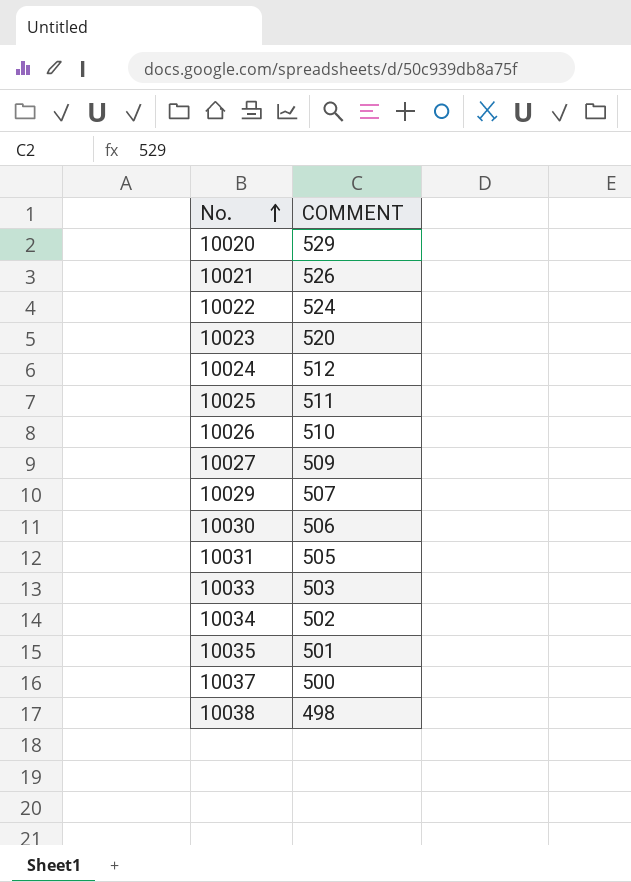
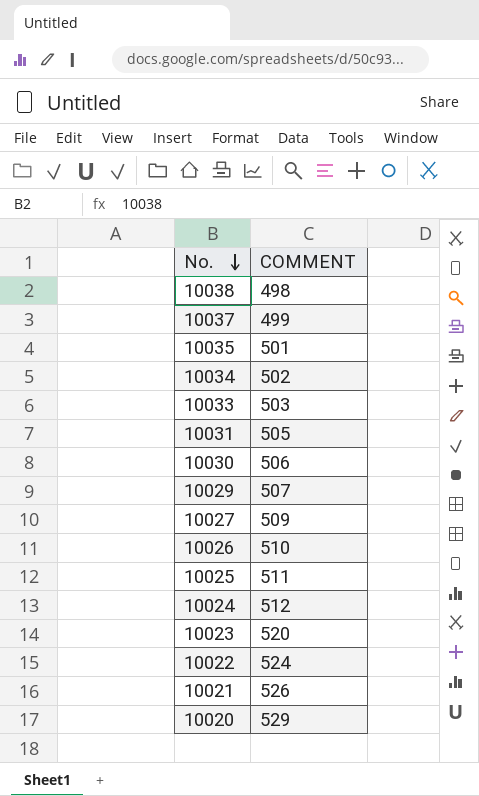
row order: No. ascending -> No. descending
10037 | COMMENT: 500 -> 499

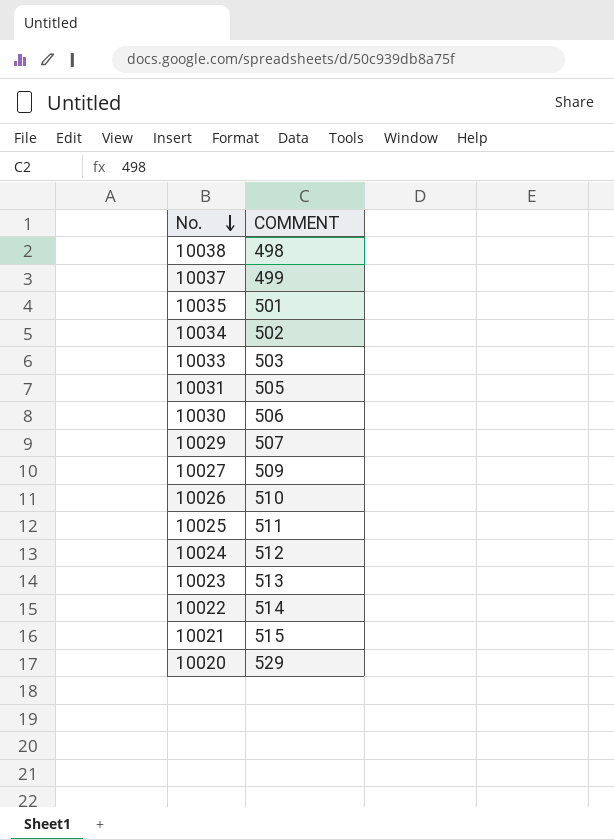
10023 | COMMENT: 520 -> 513
10022 | COMMENT: 524 -> 514
10021 | COMMENT: 526 -> 515

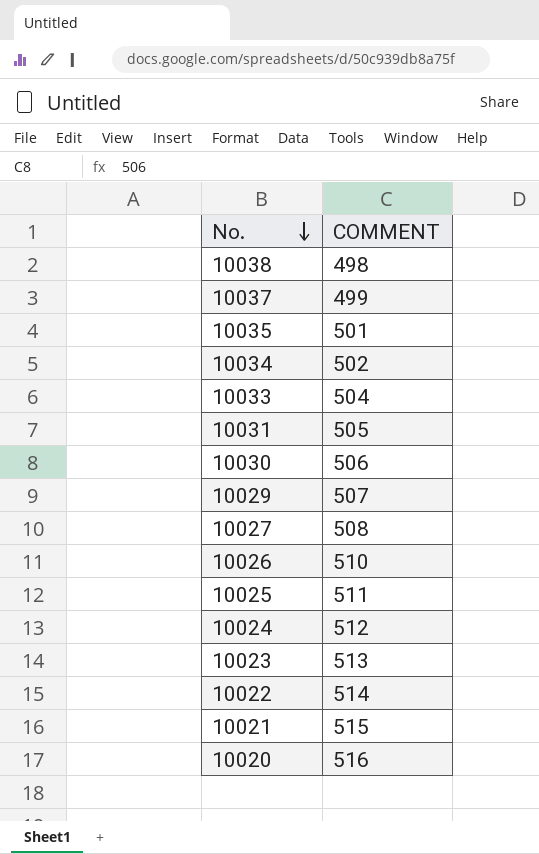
10033 | COMMENT: 503 -> 504
10027 | COMMENT: 509 -> 508
10020 | COMMENT: 529 -> 516

